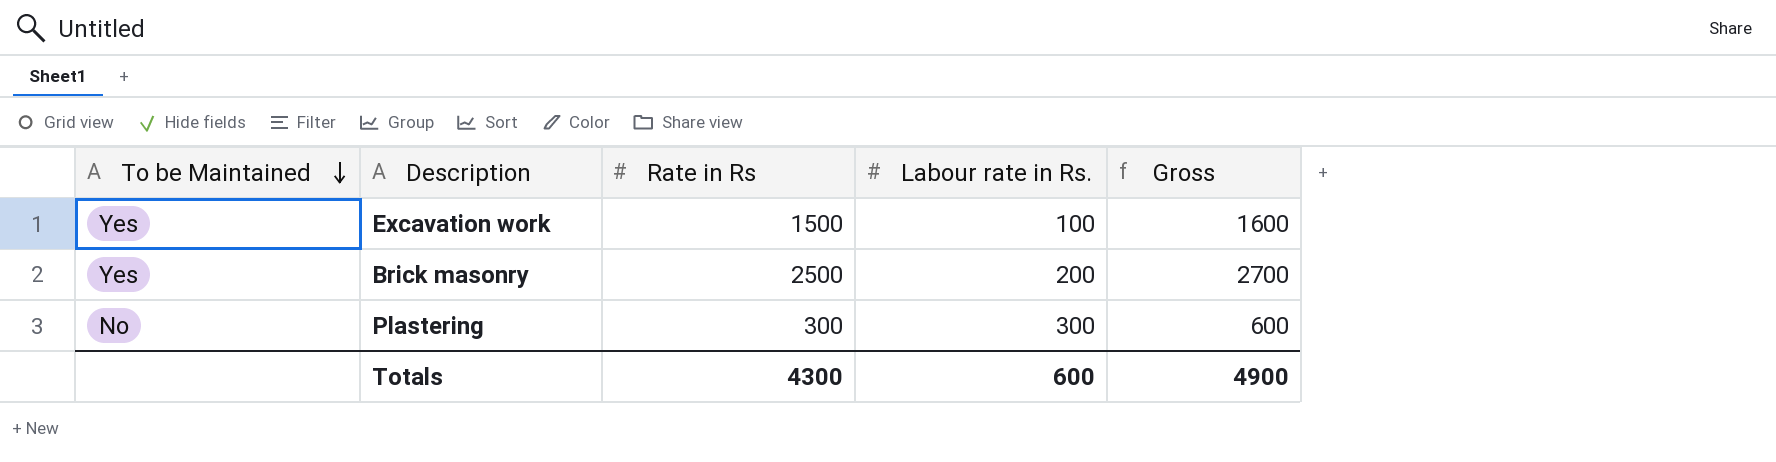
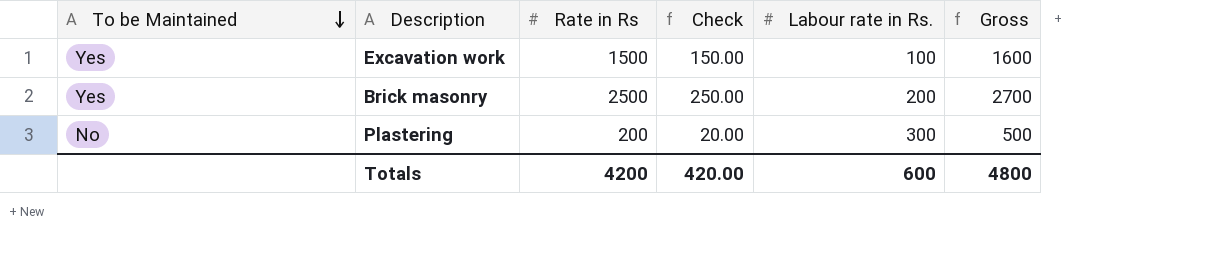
column Check | formula: none -> [Rate in Rs] * 0.1
Plastering | Rate in Rs: 300 -> 200
Plastering | Gross: 600 -> 500
Totals | Rate in Rs: 4300 -> 4200
Totals | Gross: 4900 -> 4800

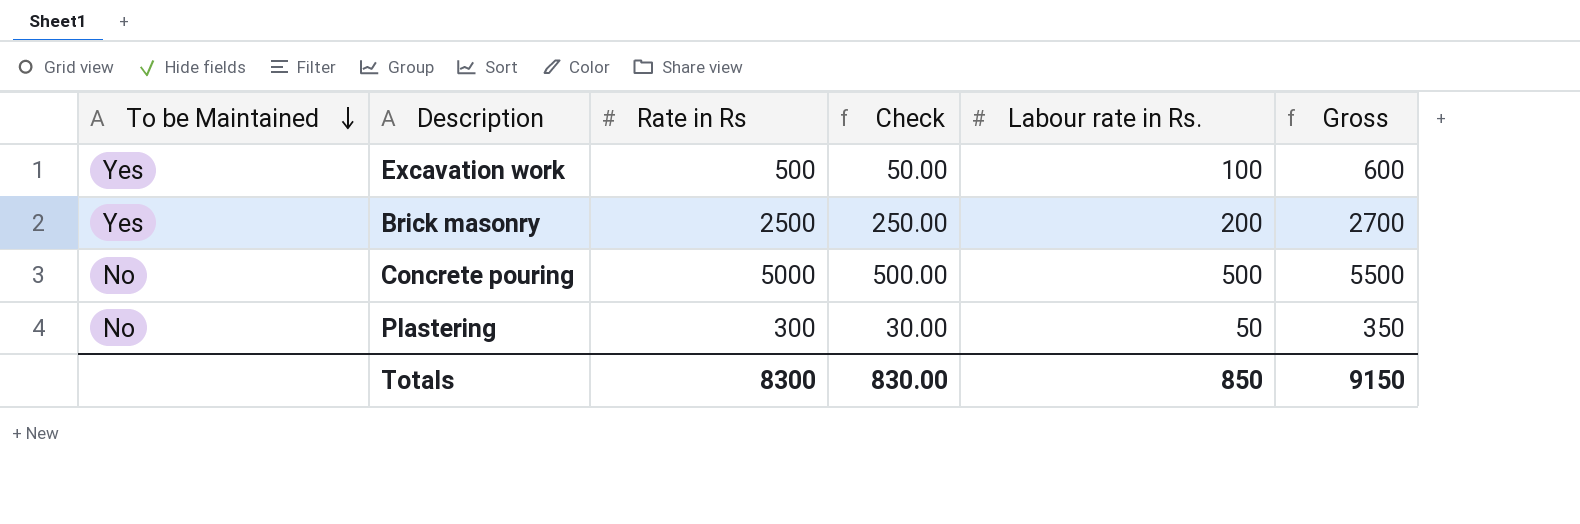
Excavation work | Rate in Rs: 1500 -> 500
Excavation work | Check: 150.00 -> 50.00
Excavation work | Gross: 1600 -> 600
row Concrete pouring: none -> No | 5000 | 500.00 | 500 | 5500
Plastering | Rate in Rs: 200 -> 300
Plastering | Check: 20.00 -> 30.00
Plastering | Labour rate in Rs.: 300 -> 50
Plastering | Gross: 500 -> 350
Totals | Rate in Rs: 4200 -> 8300
Totals | Check: 420.00 -> 830.00
Totals | Labour rate in Rs.: 600 -> 850
Totals | Gross: 4800 -> 9150

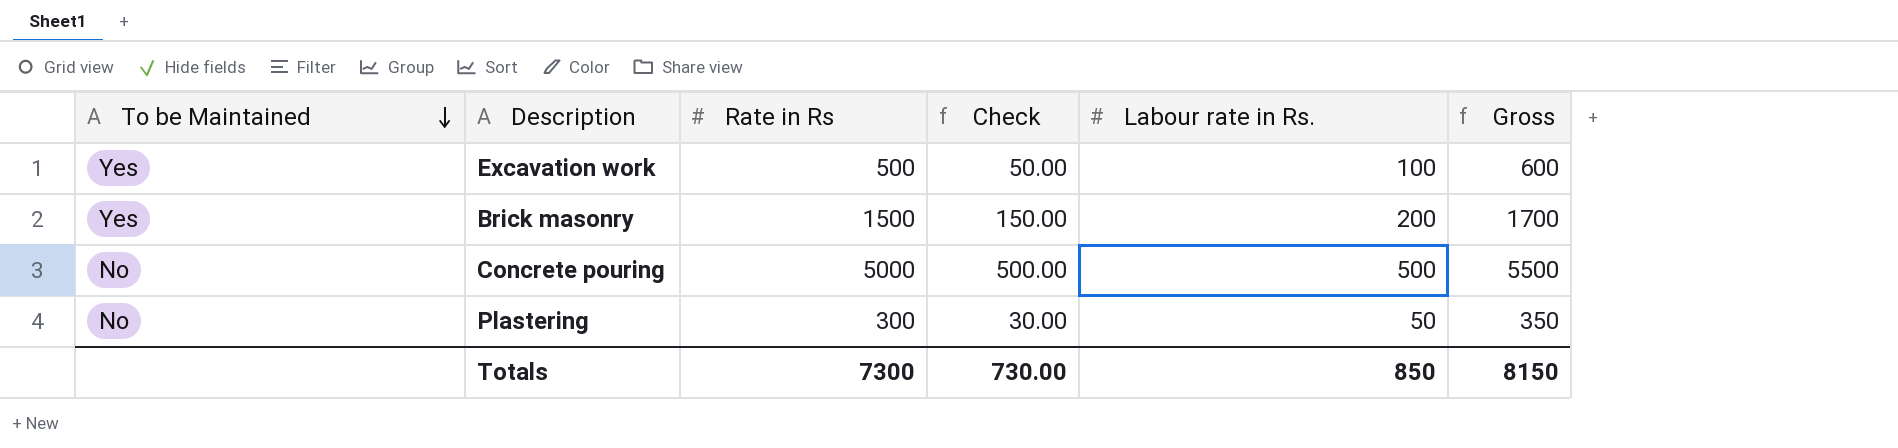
Brick masonry | Rate in Rs: 2500 -> 1500
Brick masonry | Check: 250.00 -> 150.00
Brick masonry | Gross: 2700 -> 1700
Totals | Rate in Rs: 8300 -> 7300
Totals | Check: 830.00 -> 730.00
Totals | Gross: 9150 -> 8150

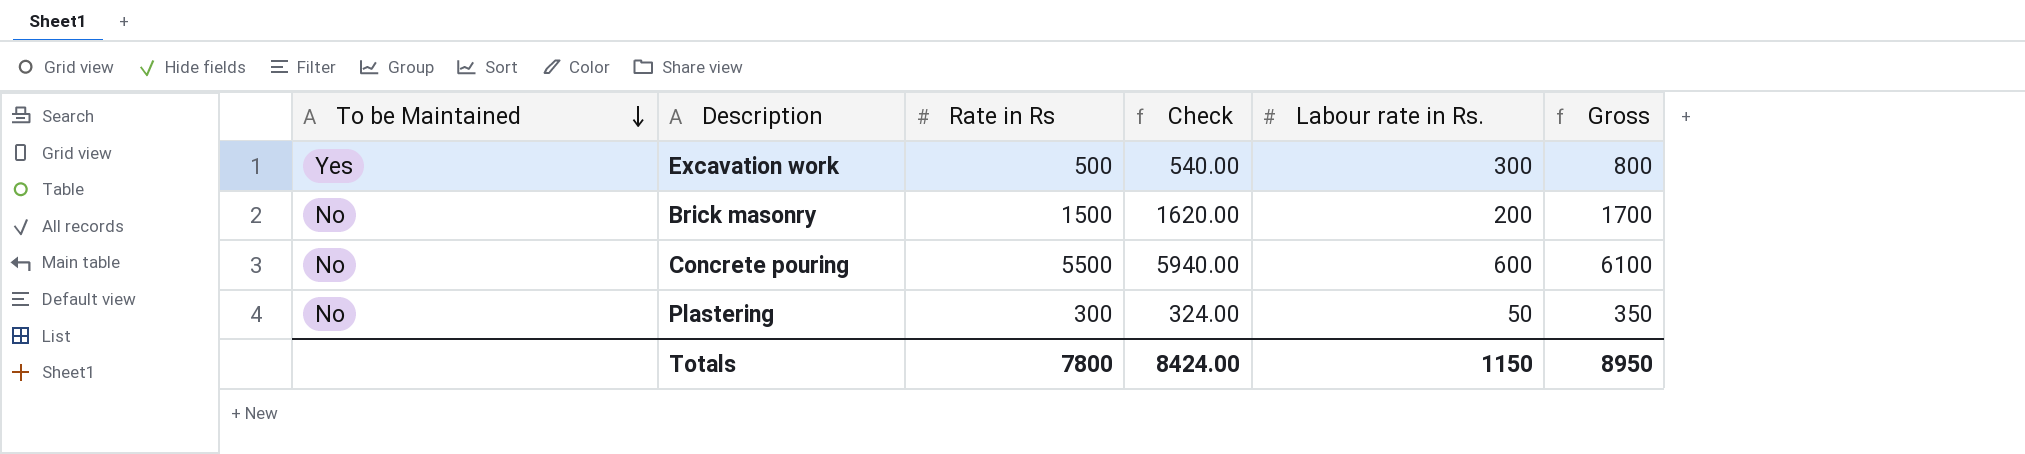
column Check | formula: [Rate in Rs] * 0.1 -> [Rate in Rs] * 1.08
Excavation work | Labour rate in Rs.: 100 -> 300
Excavation work | Gross: 600 -> 800
Brick masonry | To be Maintained: Yes -> No
Concrete pouring | Rate in Rs: 5000 -> 5500
Concrete pouring | Labour rate in Rs.: 500 -> 600
Concrete pouring | Gross: 5500 -> 6100
Totals | Rate in Rs: 7300 -> 7800
Totals | Check: 730.00 -> 8424.00
Totals | Labour rate in Rs.: 850 -> 1150
Totals | Gross: 8150 -> 8950

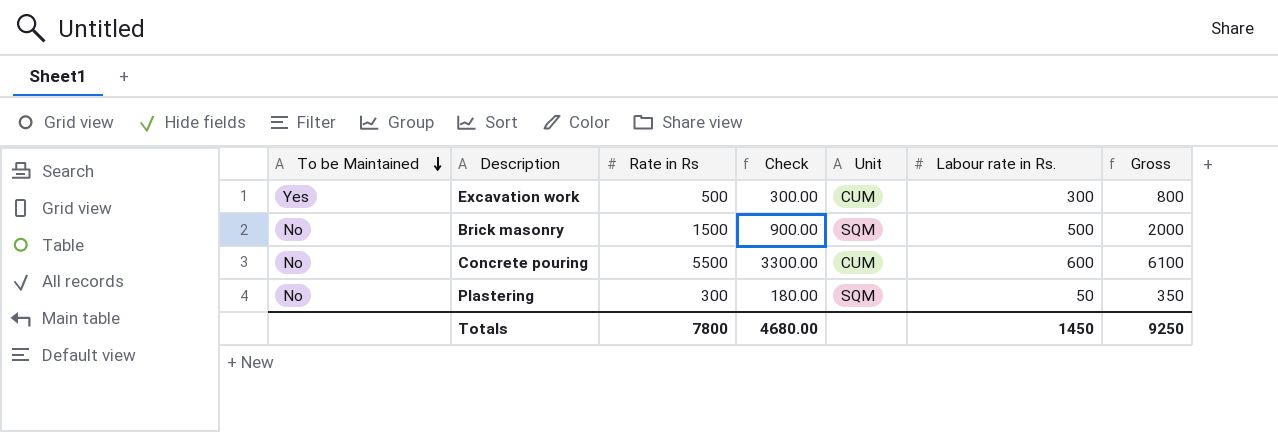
column Check | formula: [Rate in Rs] * 1.08 -> [Rate in Rs] * 0.6
column Unit | position: none -> 5
Brick masonry | Labour rate in Rs.: 200 -> 500
Brick masonry | Gross: 1700 -> 2000
Totals | Check: 8424.00 -> 4680.00
Totals | Labour rate in Rs.: 1150 -> 1450
Totals | Gross: 8950 -> 9250

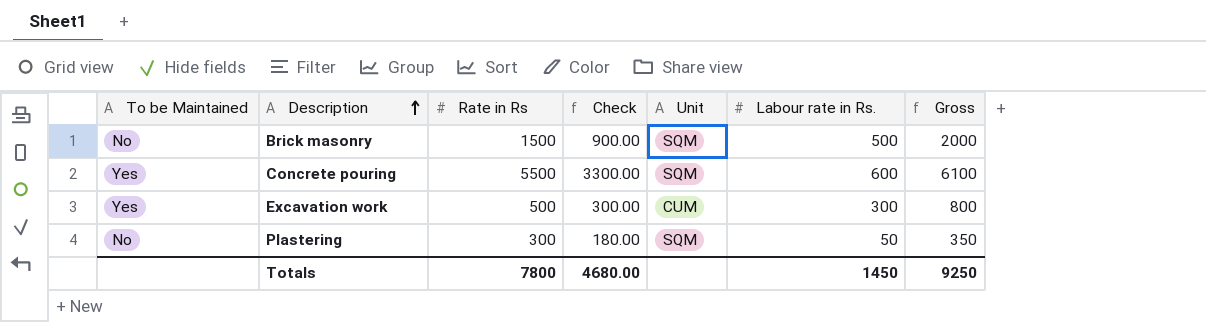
row order: To be Maintained descending -> Description ascending
Concrete pouring | To be Maintained: No -> Yes
Concrete pouring | Unit: CUM -> SQM

